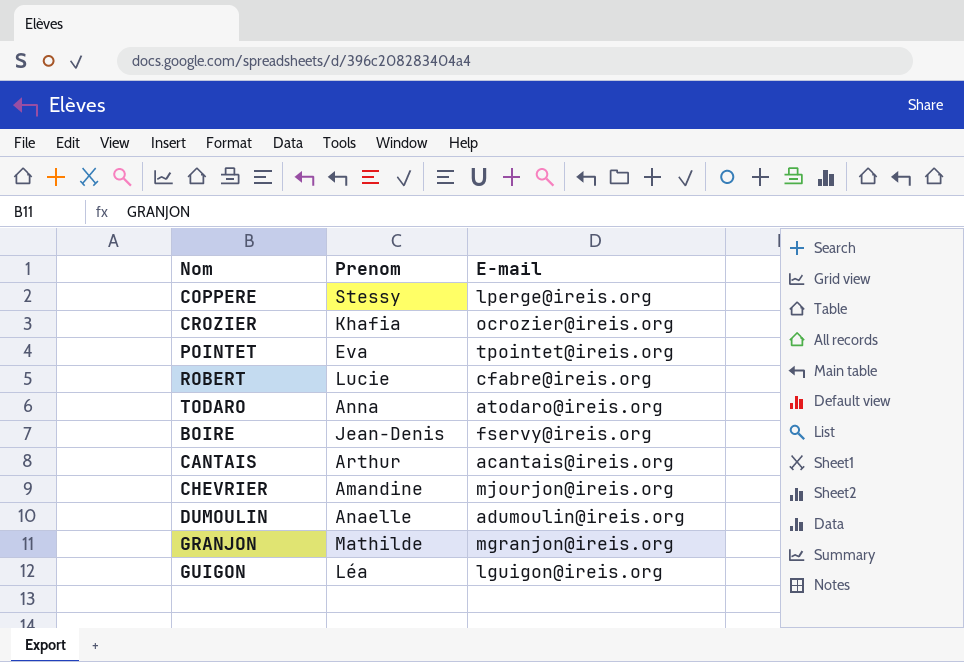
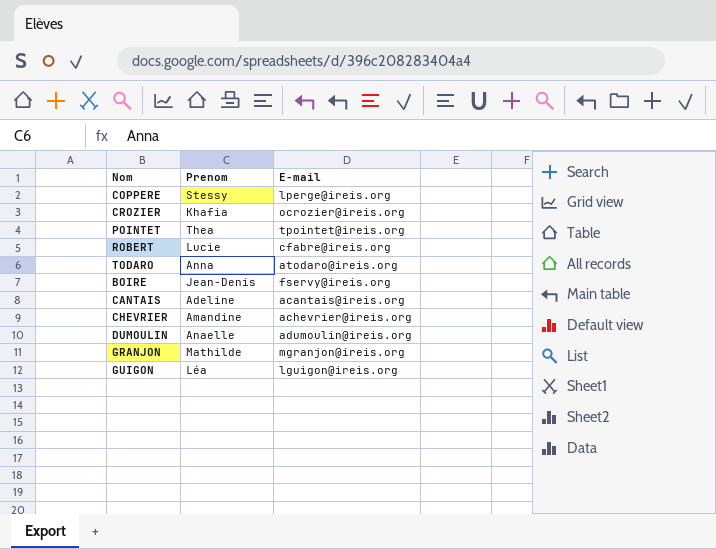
POINTET | Prenom: Eva -> Thea
CANTAIS | Prenom: Arthur -> Adeline
CHEVRIER | E-mail: mjourjon@ireis.org -> achevrier@ireis.org

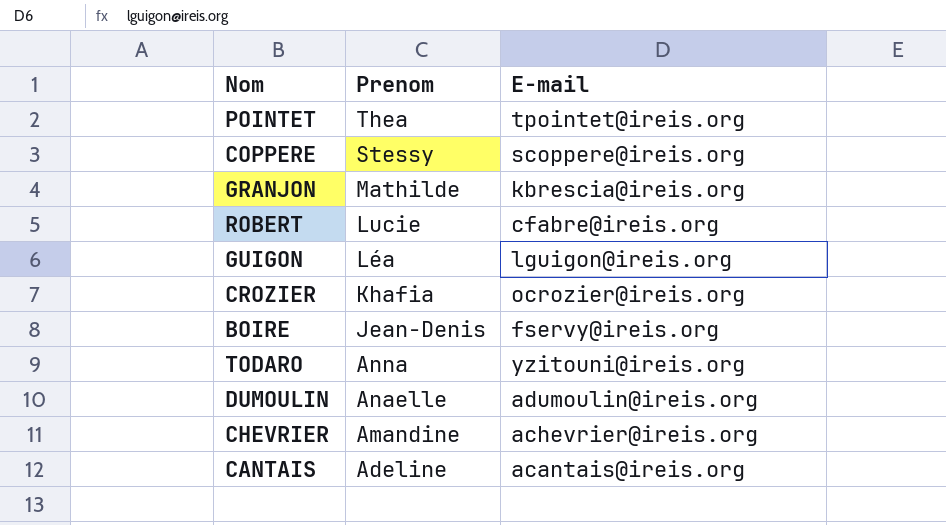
row order: none -> Prenom descending
COPPERE | E-mail: lperge@ireis.org -> scoppere@ireis.org
GRANJON | E-mail: mgranjon@ireis.org -> kbrescia@ireis.org
TODARO | E-mail: atodaro@ireis.org -> yzitouni@ireis.org

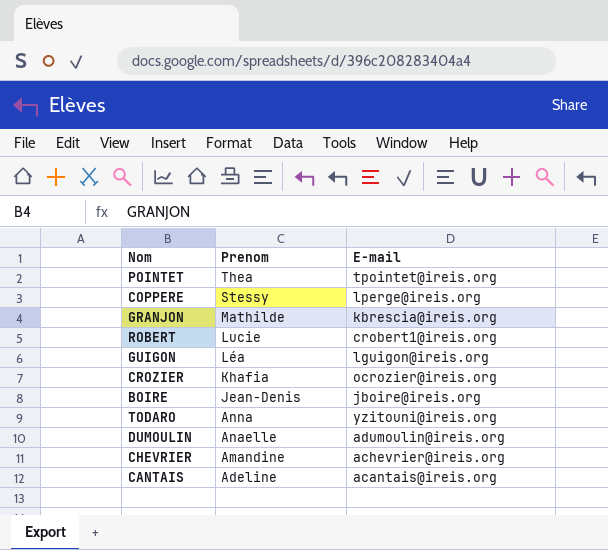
COPPERE | E-mail: scoppere@ireis.org -> lperge@ireis.org
ROBERT | E-mail: cfabre@ireis.org -> crobert1@ireis.org
BOIRE | E-mail: fservy@ireis.org -> jboire@ireis.org

